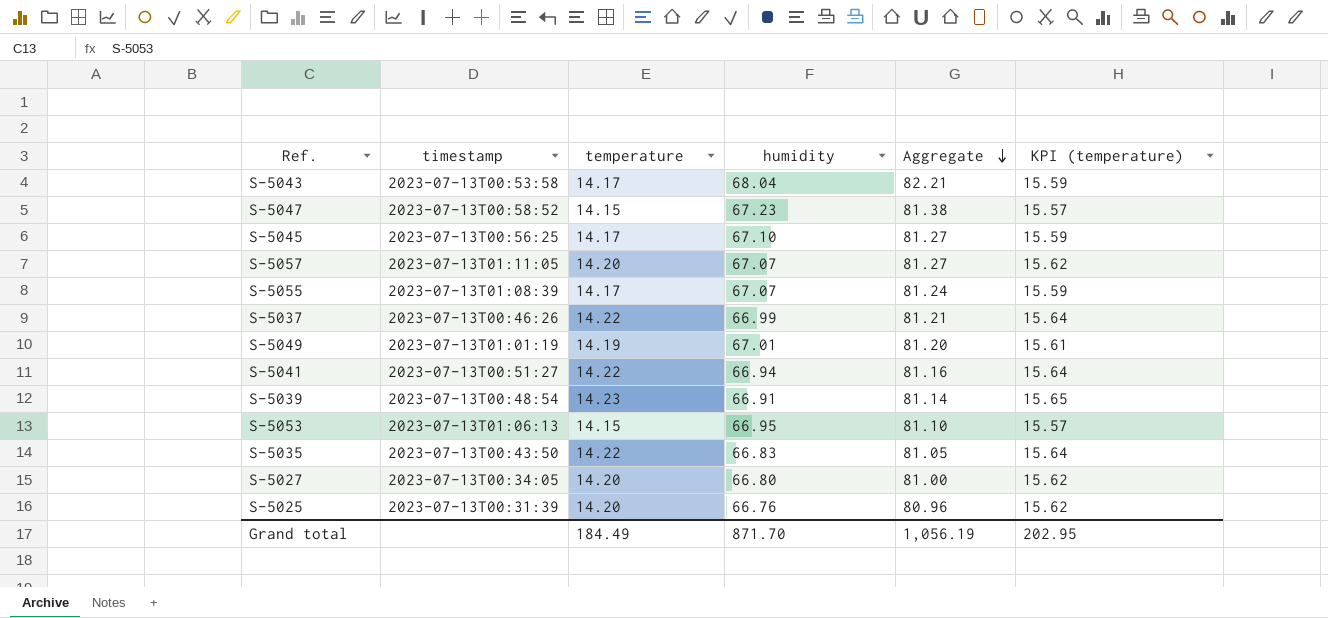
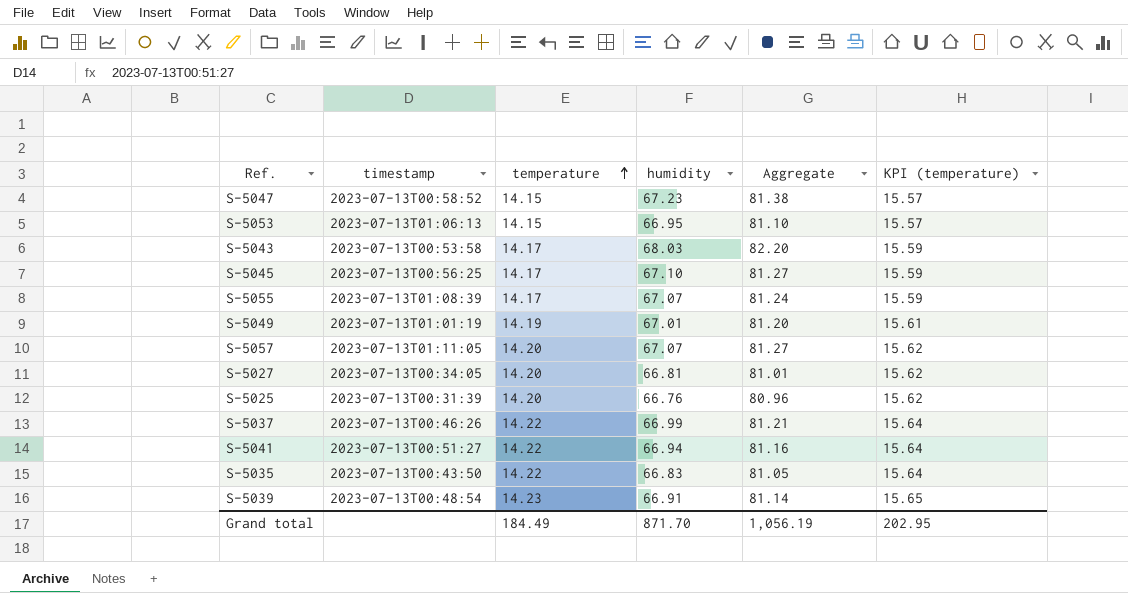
row order: Aggregate descending -> temperature ascending
S-5043 | humidity: 68.04 -> 68.03
S-5043 | Aggregate: 82.21 -> 82.20
S-5027 | humidity: 66.80 -> 66.81
S-5027 | Aggregate: 81.00 -> 81.01

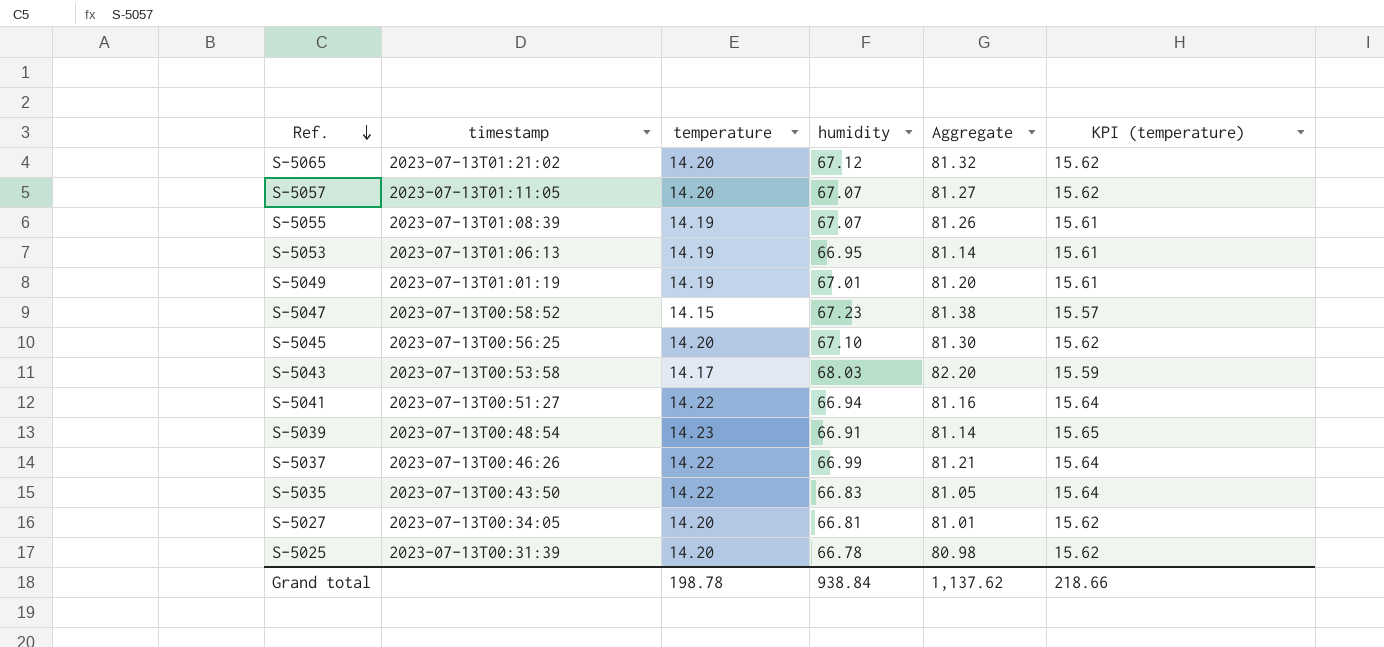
row order: temperature ascending -> Ref. descending
row S-5065: none -> 2023-07-13T01:21:02 | 14.20 | 67.12 | 81.32 | 15.62
S-5055 | temperature: 14.17 -> 14.19
S-5055 | Aggregate: 81.24 -> 81.26
S-5055 | KPI (temperature): 15.59 -> 15.61
S-5053 | temperature: 14.15 -> 14.19
S-5053 | Aggregate: 81.10 -> 81.14
S-5053 | KPI (temperature): 15.57 -> 15.61
S-5045 | temperature: 14.17 -> 14.20
S-5045 | Aggregate: 81.27 -> 81.30
S-5045 | KPI (temperature): 15.59 -> 15.62
S-5025 | humidity: 66.76 -> 66.78
S-5025 | Aggregate: 80.96 -> 80.98
Grand total | temperature: 184.49 -> 198.78
Grand total | humidity: 871.70 -> 938.84
Grand total | Aggregate: 1,056.19 -> 1,137.62
Grand total | KPI (temperature): 202.95 -> 218.66

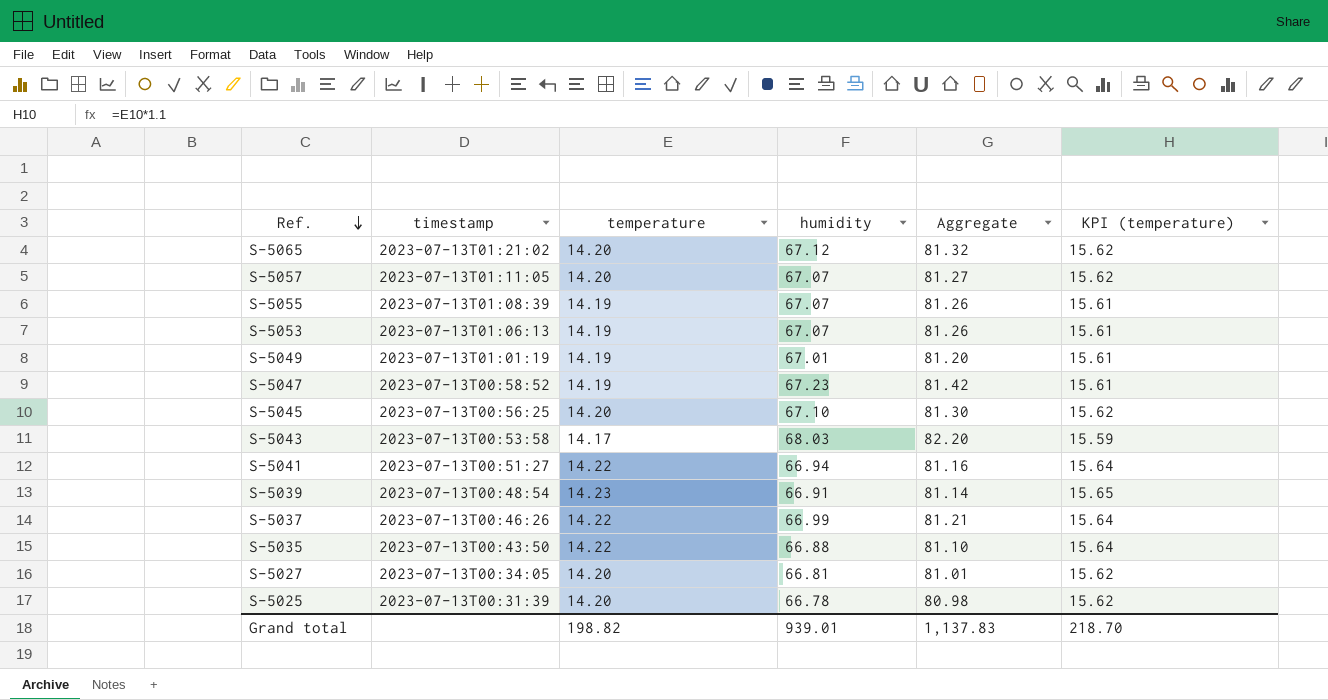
S-5053 | humidity: 66.95 -> 67.07
S-5053 | Aggregate: 81.14 -> 81.26
S-5047 | temperature: 14.15 -> 14.19
S-5047 | Aggregate: 81.38 -> 81.42
S-5047 | KPI (temperature): 15.57 -> 15.61
S-5035 | humidity: 66.83 -> 66.88
S-5035 | Aggregate: 81.05 -> 81.10
Grand total | temperature: 198.78 -> 198.82
Grand total | humidity: 938.84 -> 939.01
Grand total | Aggregate: 1,137.62 -> 1,137.83
Grand total | KPI (temperature): 218.66 -> 218.70

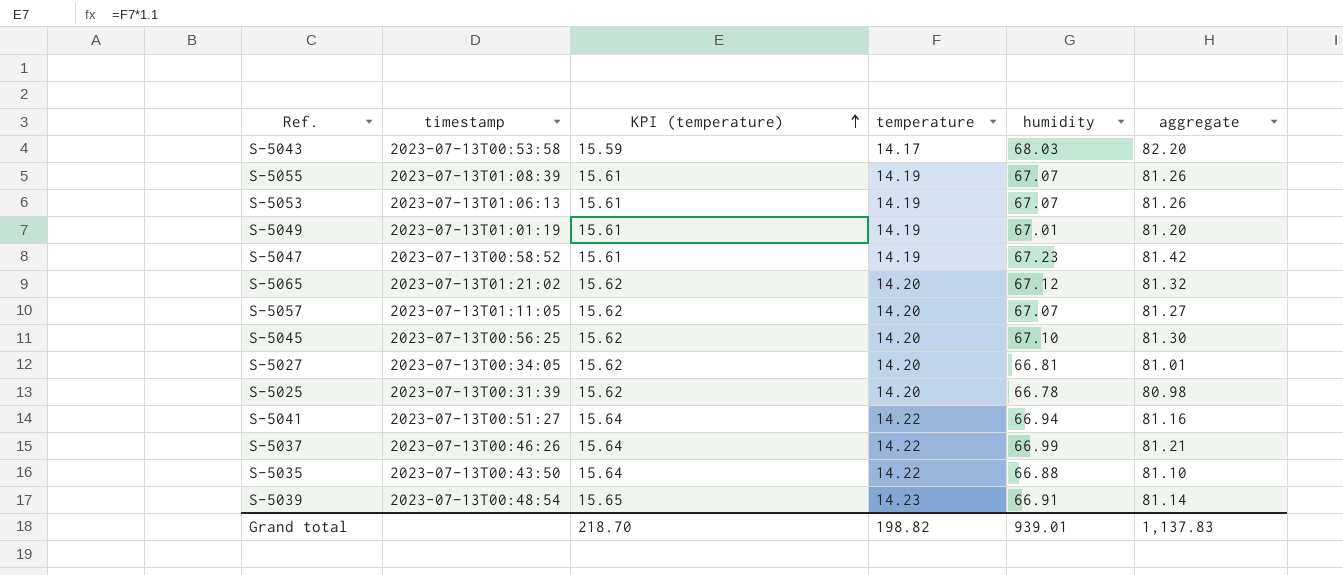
row order: Ref. descending -> KPI (temperature) ascending
column KPI (temperature) | position: 6 -> 3
column name: Aggregate -> aggregate

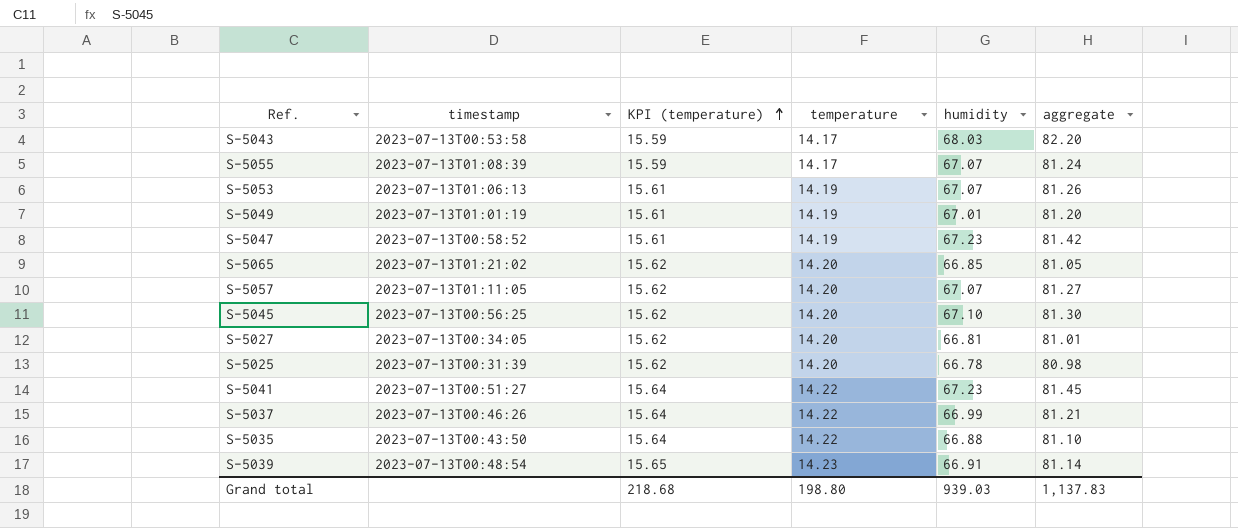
S-5055 | KPI (temperature): 15.61 -> 15.59
S-5055 | temperature: 14.19 -> 14.17
S-5055 | aggregate: 81.26 -> 81.24
S-5065 | humidity: 67.12 -> 66.85
S-5065 | aggregate: 81.32 -> 81.05
S-5041 | humidity: 66.94 -> 67.23
S-5041 | aggregate: 81.16 -> 81.45
Grand total | KPI (temperature): 218.70 -> 218.68
Grand total | temperature: 198.82 -> 198.80
Grand total | humidity: 939.01 -> 939.03

